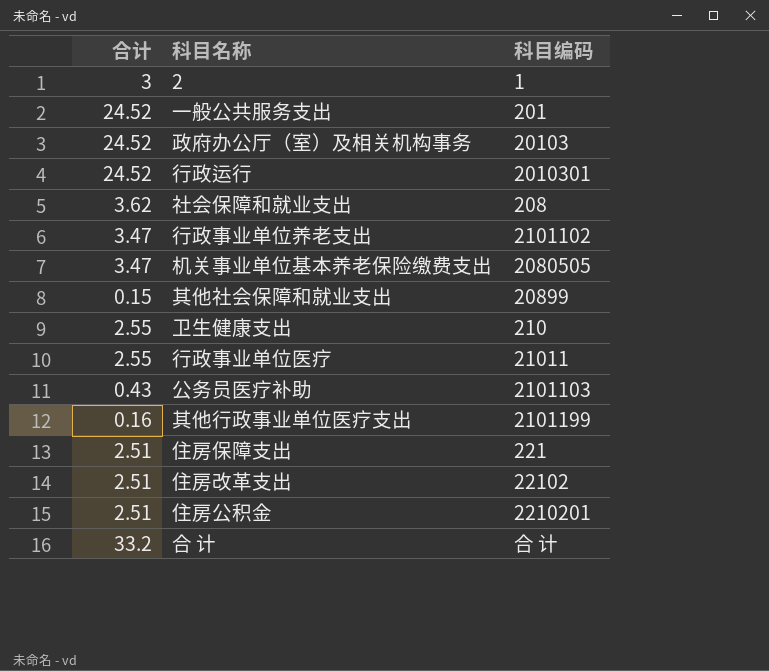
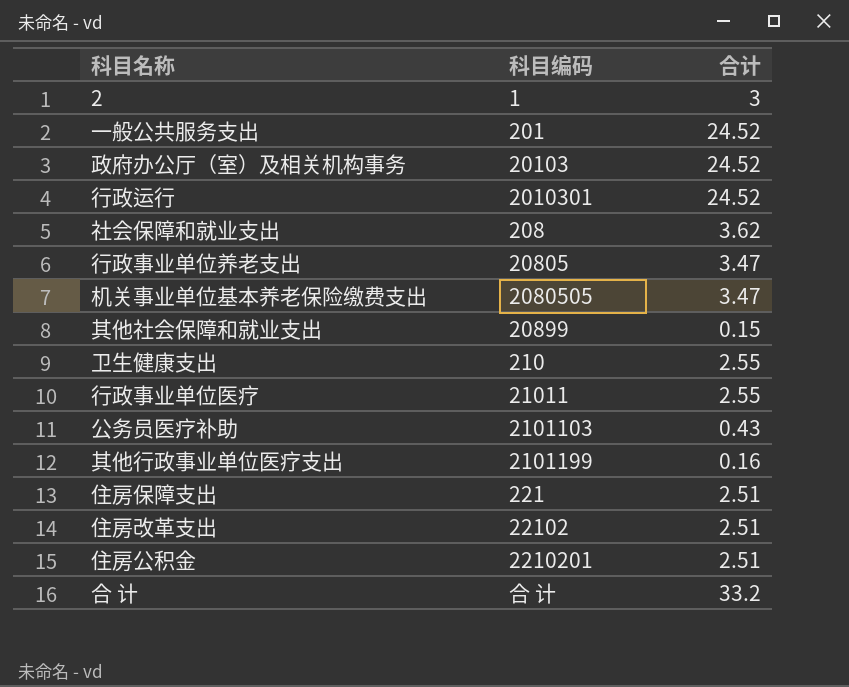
column 合计 | position: 1 -> 3
行政事业单位养老支出 | 科目编码: 2101102 -> 20805

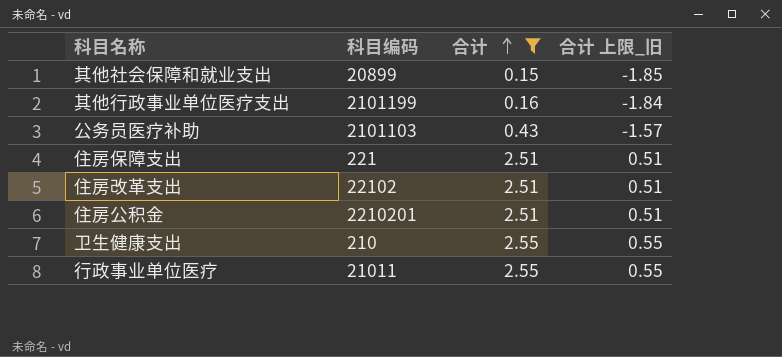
filter: none -> 合计 <= 2.55
row order: none -> 合计 ascending
column 合计 上限_旧 | formula: none -> [合计] - 2

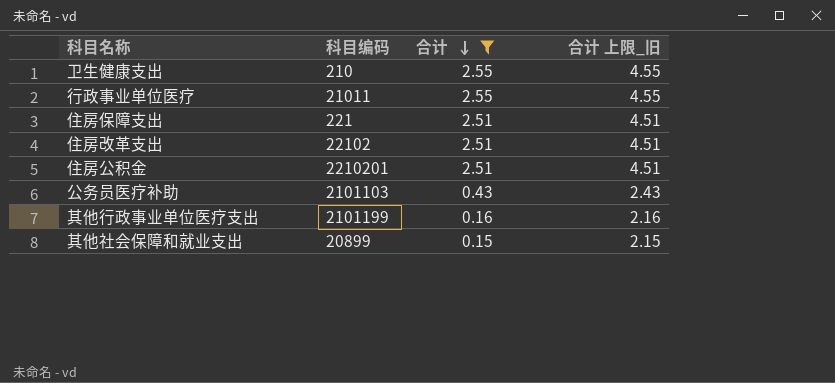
row order: 合计 ascending -> 合计 descending
column 合计 上限_旧 | formula: [合计] - 2 -> [合计] + 2

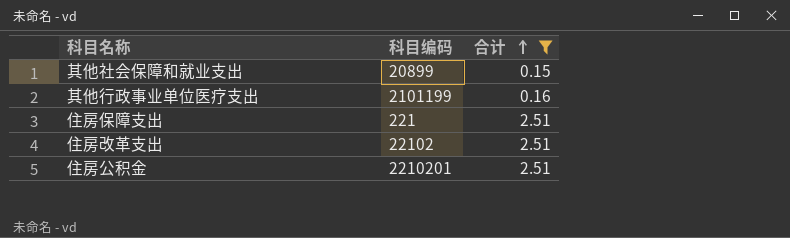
row order: 合计 descending -> 合计 ascending
column 合计 上限_旧 | formula: [合计] + 2 -> none
row 卫生健康支出: 210 | 2.55 | 4.55 -> none
row 行政事业单位医疗: 21011 | 2.55 | 4.55 -> none
row 公务员医疗补助: 2101103 | 0.43 | 2.43 -> none

